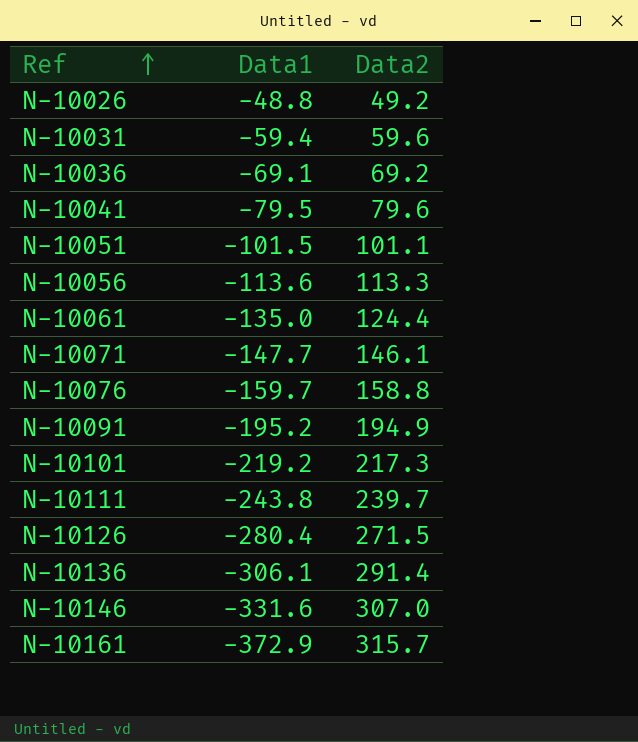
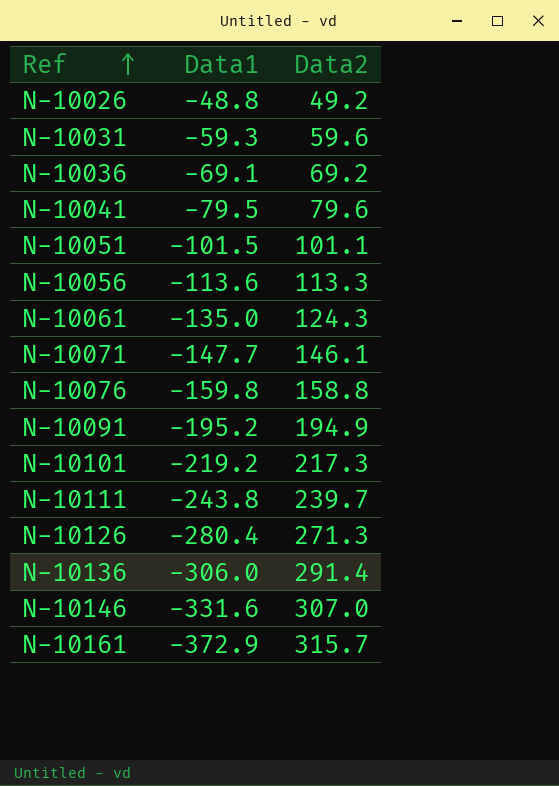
N-10031 | Data1: -59.4 -> -59.3
N-10061 | Data2: 124.4 -> 124.3
N-10076 | Data1: -159.7 -> -159.8
N-10126 | Data2: 271.5 -> 271.3
N-10136 | Data1: -306.1 -> -306.0

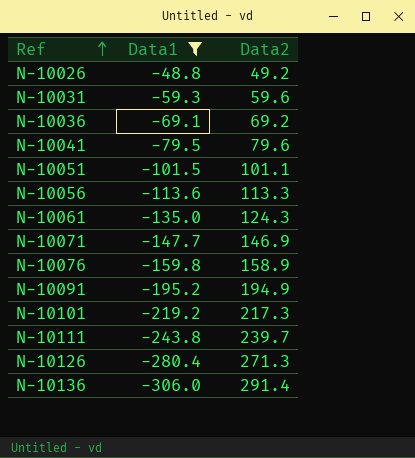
filter: none -> Data1 >= -306.0
N-10071 | Data2: 146.1 -> 146.9
N-10076 | Data2: 158.8 -> 158.9

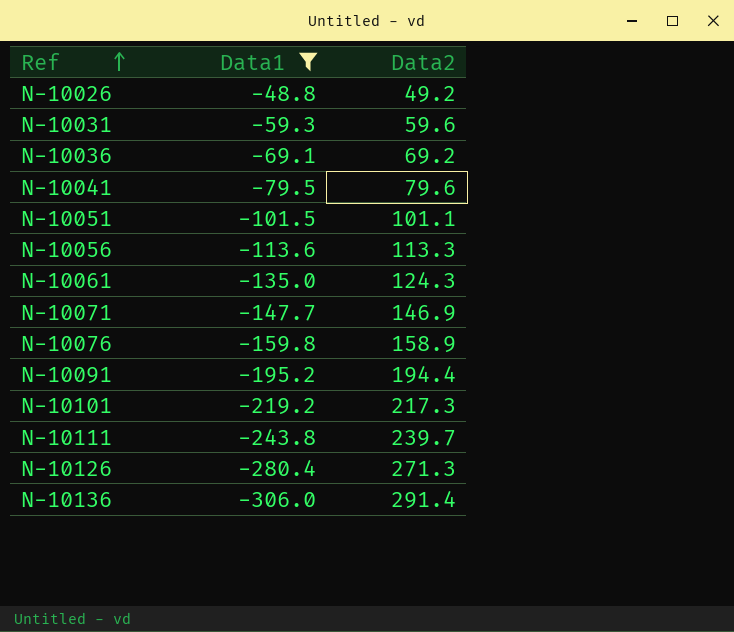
N-10091 | Data2: 194.9 -> 194.4

